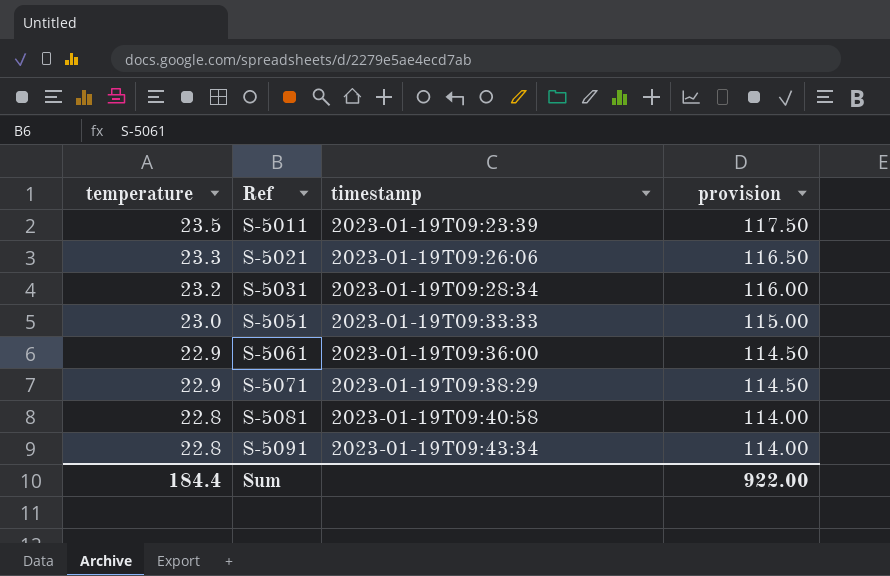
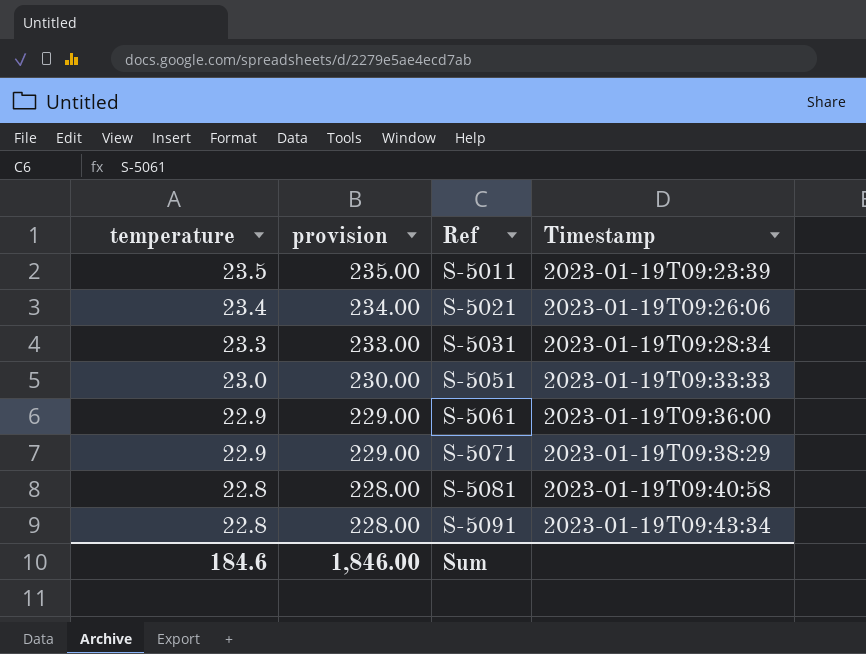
column provision | formula: [temperature] * 5 -> [temperature] * 10
column provision | position: 4 -> 2
column name: timestamp -> Timestamp
S-5021 | temperature: 23.3 -> 23.4
S-5031 | temperature: 23.2 -> 23.3
Sum | temperature: 184.4 -> 184.6
Sum | provision: 922.00 -> 1,846.00

